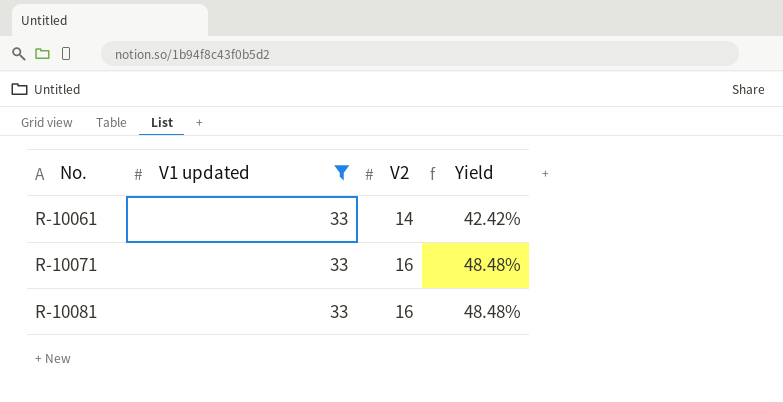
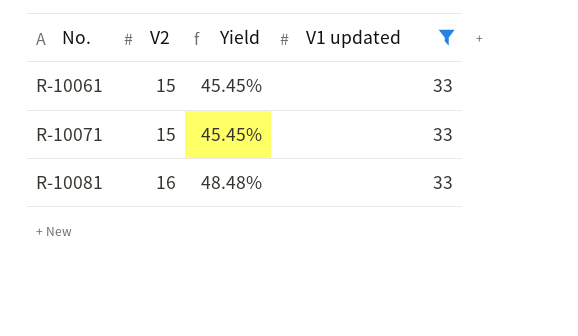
column V1 updated | position: 2 -> 4
R-10061 | V2: 14 -> 15
R-10061 | Yield: 42.42% -> 45.45%
R-10071 | V2: 16 -> 15
R-10071 | Yield: 48.48% -> 45.45%

